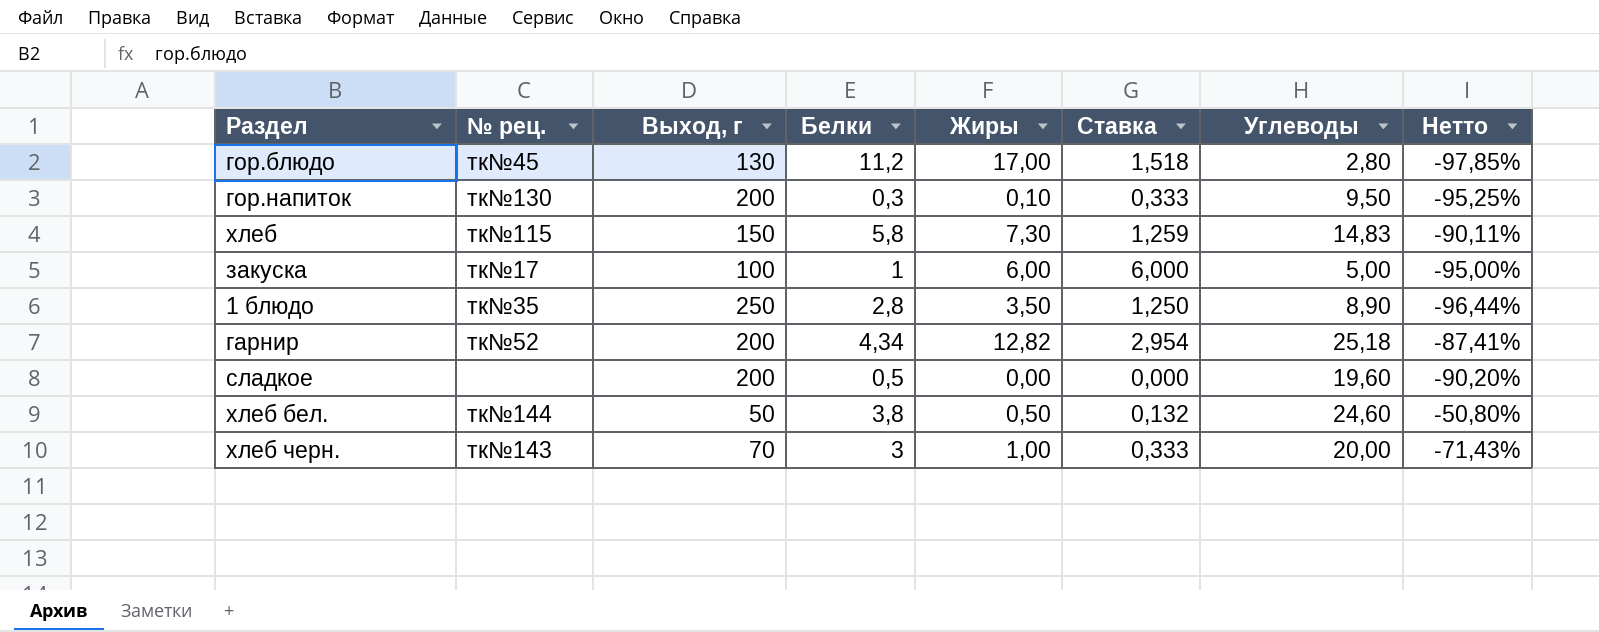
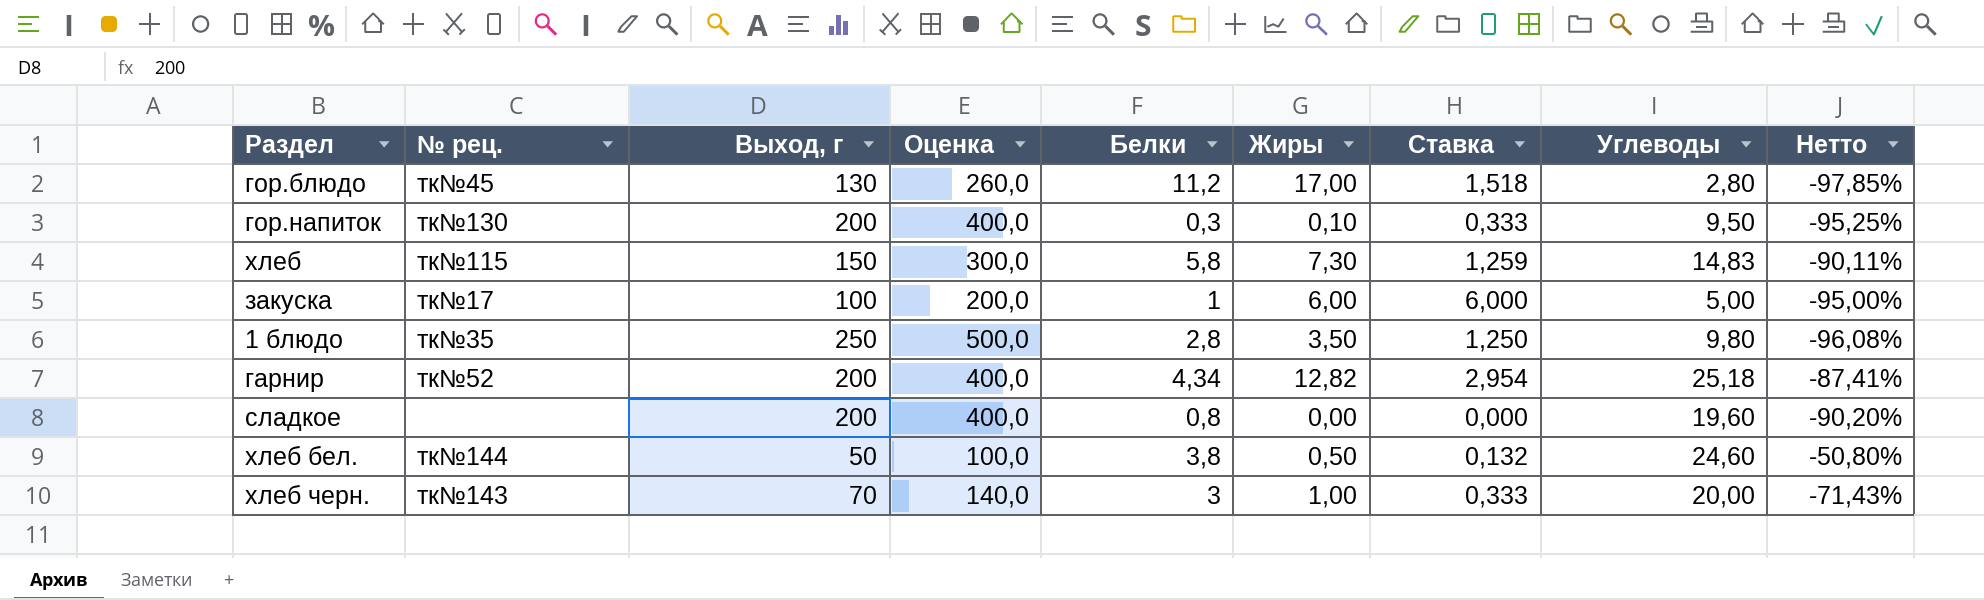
column Оценка | formula: none -> [Выход, г] * 2
1 блюдо | Углеводы: 8,90 -> 9,80
1 блюдо | Нетто: -96,44% -> -96,08%
сладкое | Белки: 0,5 -> 0,8

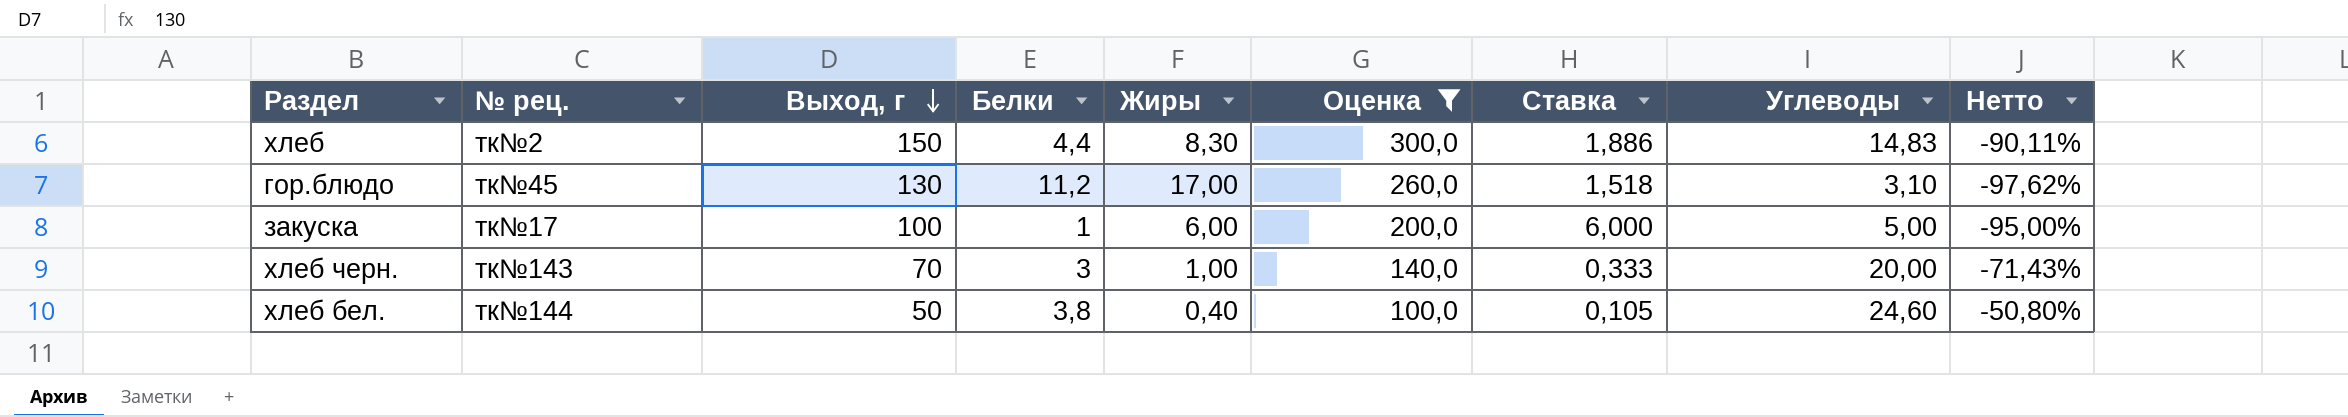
filter: none -> Оценка <= 300,0
row order: none -> Выход, г descending
column Оценка | position: 4 -> 6
хлеб | № рец.: тк№115 -> тк№2
хлеб | Белки: 5,8 -> 4,4
хлеб | Жиры: 7,30 -> 8,30
хлеб | Ставка: 1,259 -> 1,886
гор.блюдо | Углеводы: 2,80 -> 3,10
гор.блюдо | Нетто: -97,85% -> -97,62%
хлеб бел. | Жиры: 0,50 -> 0,40
хлеб бел. | Ставка: 0,132 -> 0,105

